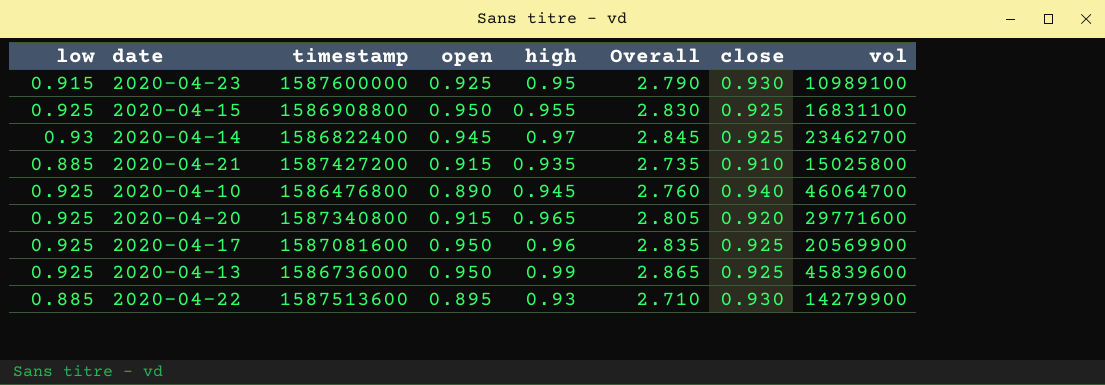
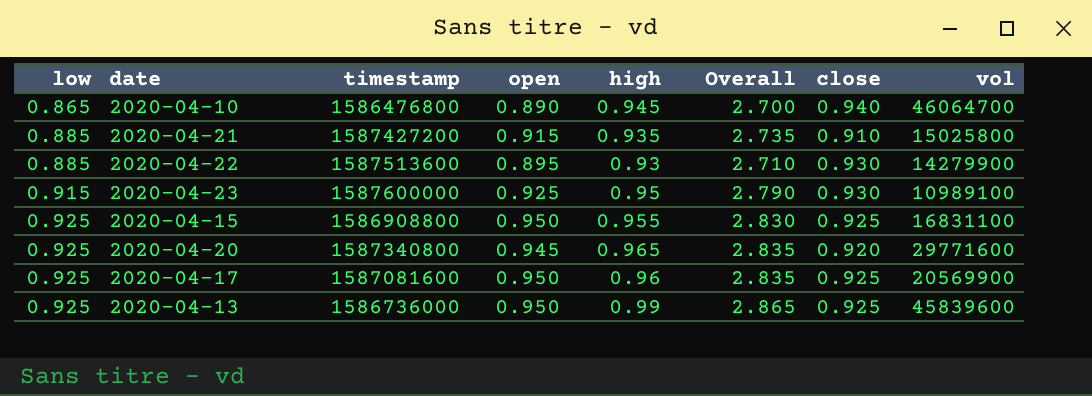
row order: none -> low ascending
row 2020-04-14: 0.93 | 1586822400 | 0.945 | 0.97 | 2.845 | 0.925 | 23462700 -> none
2020-04-10 | low: 0.925 -> 0.865
2020-04-10 | Overall: 2.760 -> 2.700
2020-04-20 | open: 0.915 -> 0.945
2020-04-20 | Overall: 2.805 -> 2.835

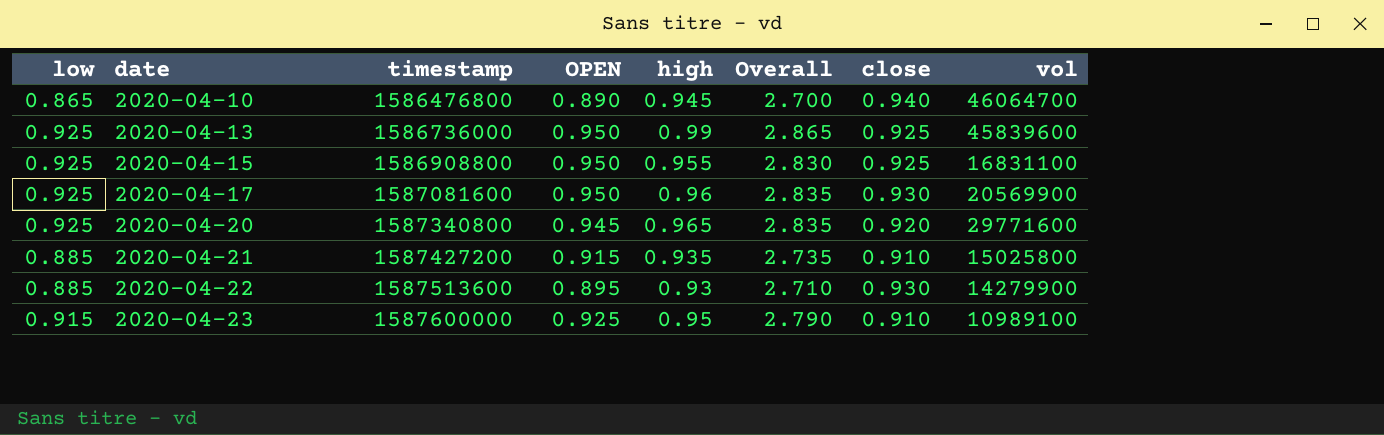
row order: low ascending -> date ascending
column name: open -> OPEN
2020-04-17 | close: 0.925 -> 0.930
2020-04-23 | close: 0.930 -> 0.910

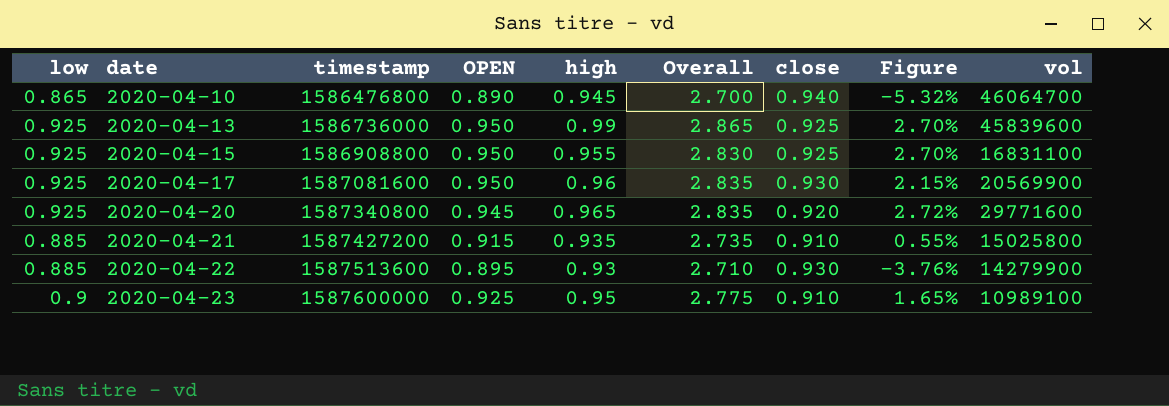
column Figure | formula: none -> ([OPEN] - [close]) / [close]
2020-04-23 | low: 0.915 -> 0.9
2020-04-23 | Overall: 2.790 -> 2.775

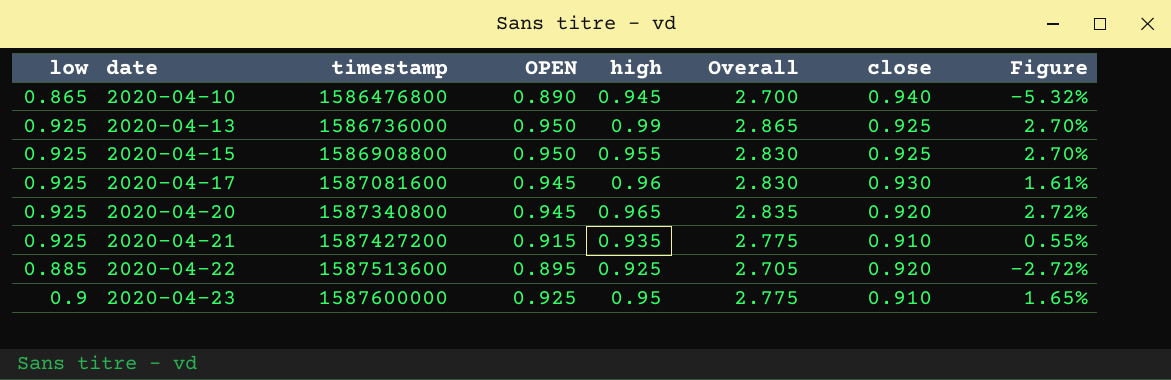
column vol | position: 9 -> none
2020-04-17 | OPEN: 0.950 -> 0.945
2020-04-17 | Overall: 2.835 -> 2.830
2020-04-17 | Figure: 2.15% -> 1.61%
2020-04-21 | low: 0.885 -> 0.925
2020-04-21 | Overall: 2.735 -> 2.775
2020-04-22 | high: 0.93 -> 0.925
2020-04-22 | Overall: 2.710 -> 2.705
2020-04-22 | close: 0.930 -> 0.920
2020-04-22 | Figure: -3.76% -> -2.72%

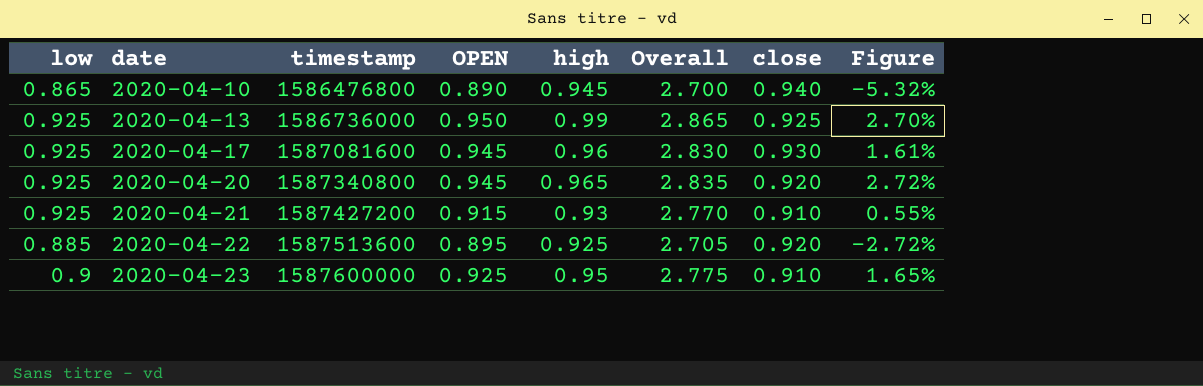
row 2020-04-15: 0.925 | 1586908800 | 0.950 | 0.955 | 2.830 | 0.925 | 2.70% -> none
2020-04-21 | high: 0.935 -> 0.93
2020-04-21 | Overall: 2.775 -> 2.770

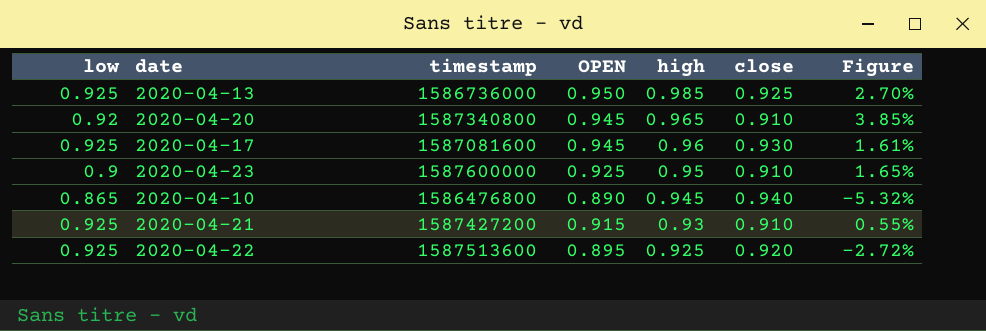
row order: date ascending -> high descending
column Overall | formula: [low] + [OPEN] + [high] -> none
2020-04-13 | high: 0.99 -> 0.985
2020-04-20 | low: 0.925 -> 0.92
2020-04-20 | close: 0.920 -> 0.910
2020-04-20 | Figure: 2.72% -> 3.85%
2020-04-22 | low: 0.885 -> 0.925

